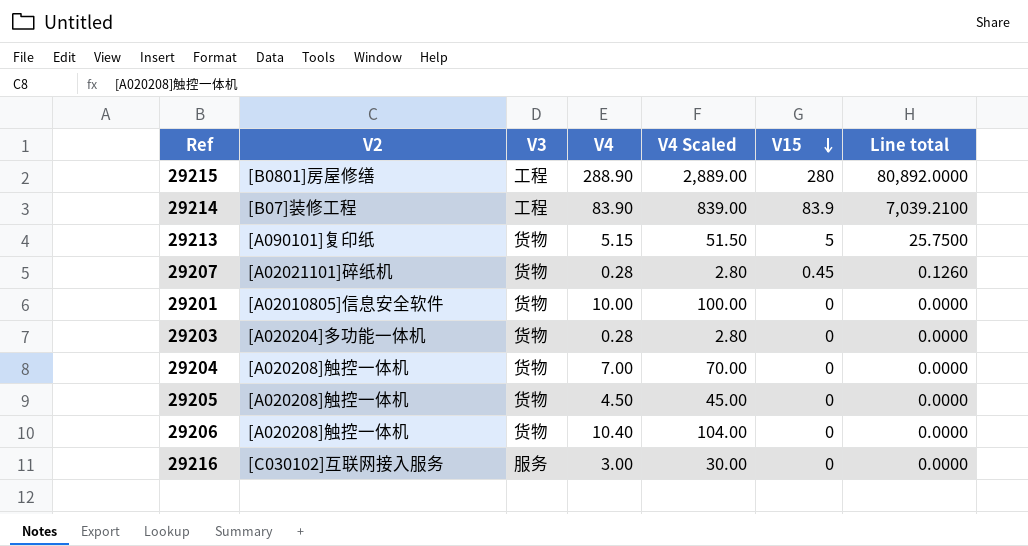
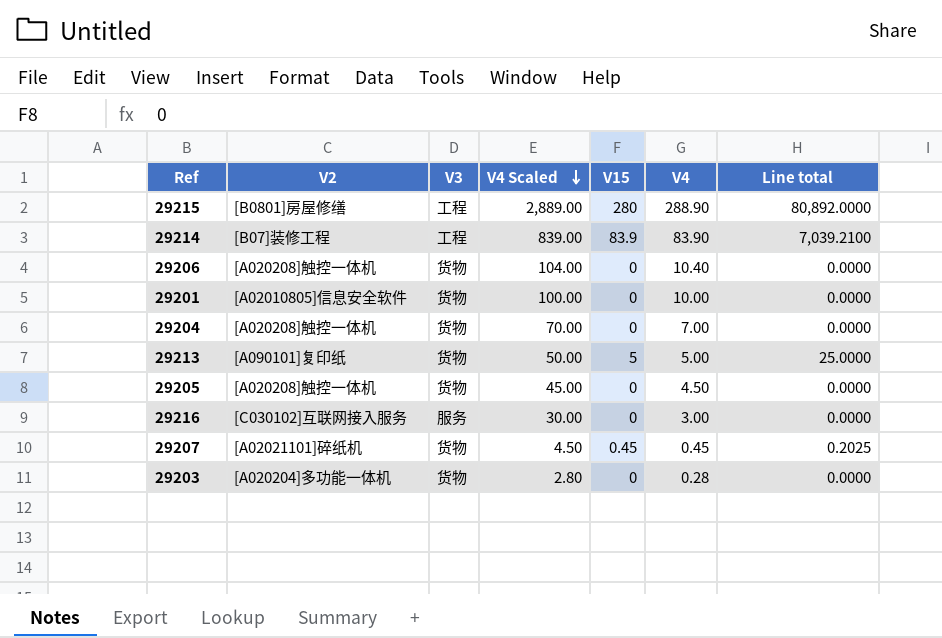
row order: V15 descending -> V4 Scaled descending
column V4 | position: 4 -> 6
29213 | V4 Scaled: 51.50 -> 50.00
29213 | V4: 5.15 -> 5.00
29213 | Line total: 25.7500 -> 25.0000
29207 | V4 Scaled: 2.80 -> 4.50
29207 | V4: 0.28 -> 0.45
29207 | Line total: 0.1260 -> 0.2025

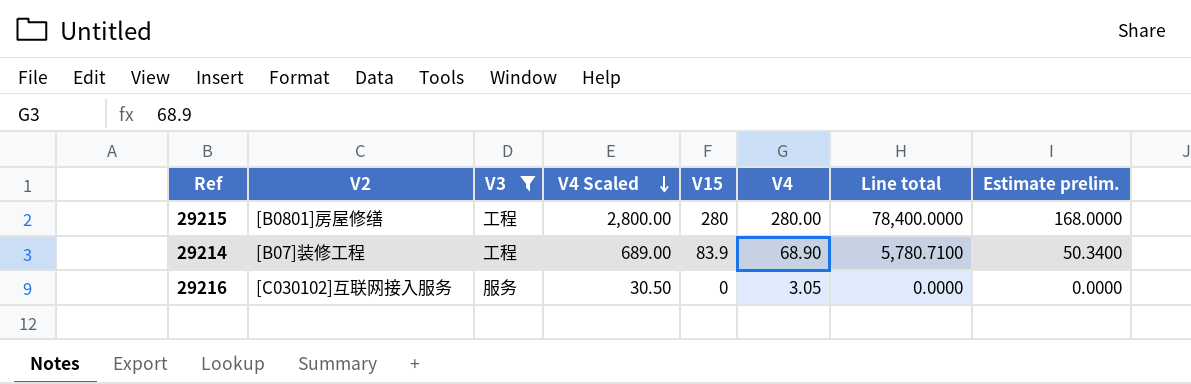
filter: none -> V3 != 货物
column Estimate prelim. | formula: none -> [V15] * 0.6
29215 | V4 Scaled: 2,889.00 -> 2,800.00
29215 | V4: 288.90 -> 280.00
29215 | Line total: 80,892.0000 -> 78,400.0000
29214 | V4 Scaled: 839.00 -> 689.00
29214 | V4: 83.90 -> 68.90
29214 | Line total: 7,039.2100 -> 5,780.7100
29216 | V4 Scaled: 30.00 -> 30.50
29216 | V4: 3.00 -> 3.05

